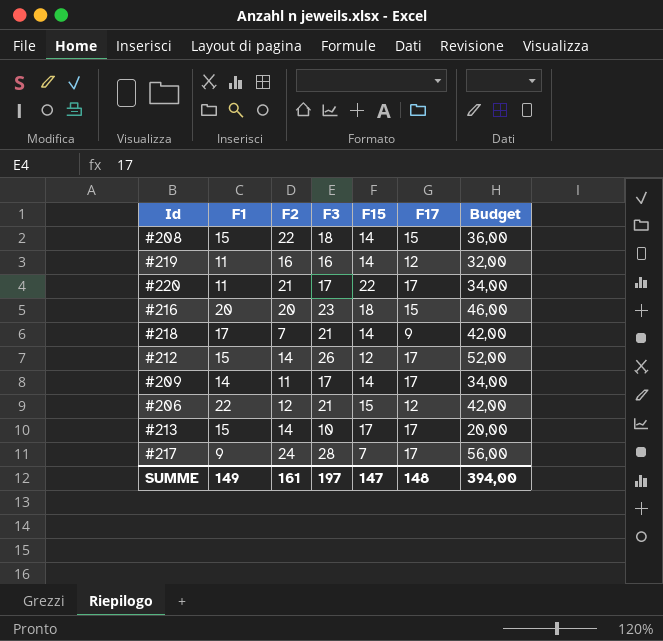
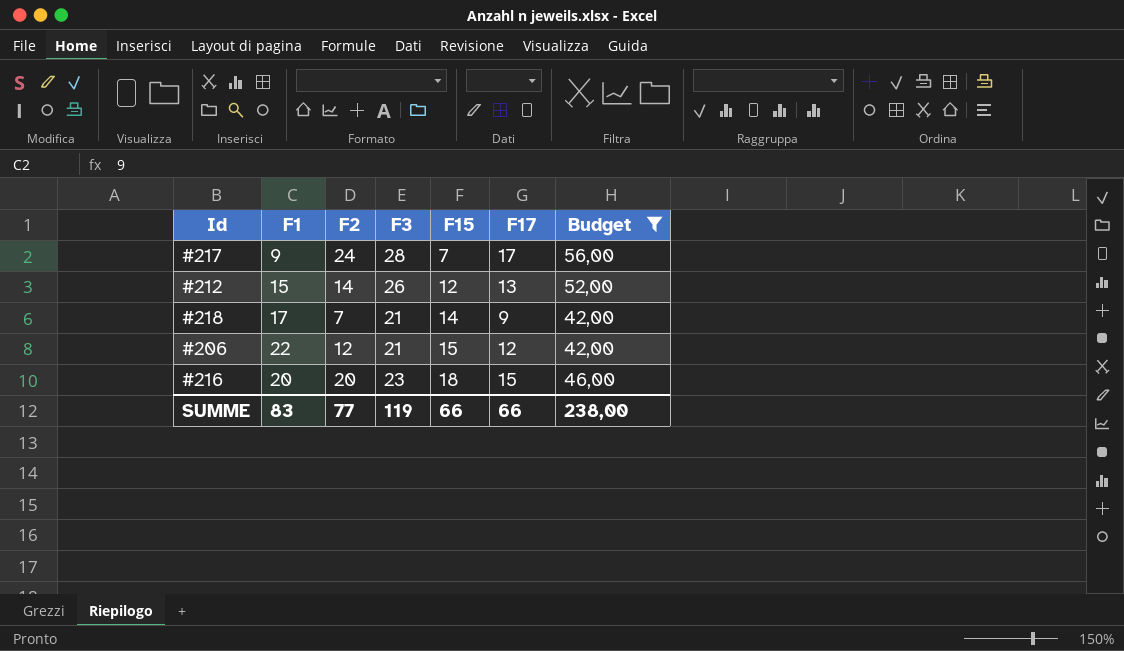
filter: none -> Budget >= 42,00
row order: none -> F15 ascending
#212 | F17: 17 -> 13
SUMME | F1: 149 -> 83
SUMME | F2: 161 -> 77
SUMME | F3: 197 -> 119
SUMME | F15: 147 -> 66
SUMME | F17: 148 -> 66
SUMME | Budget: 394,00 -> 238,00

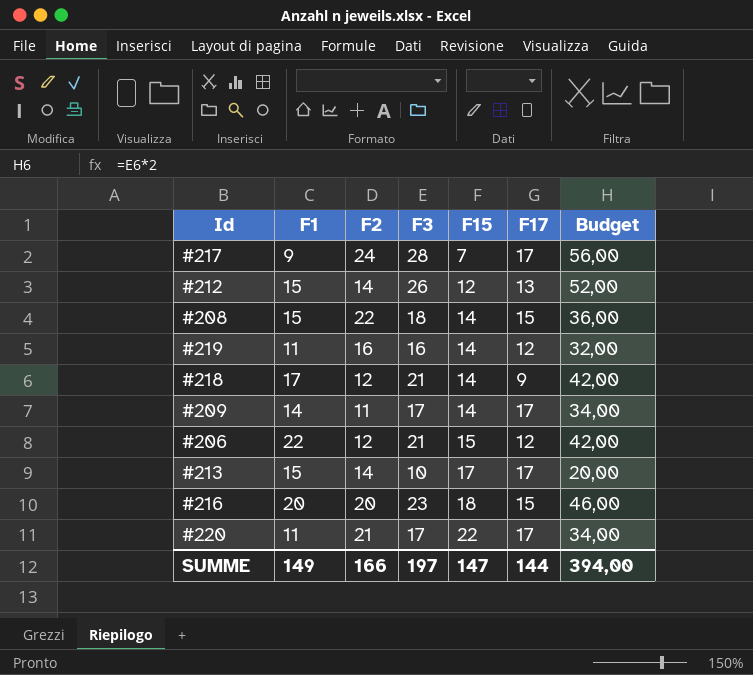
filter: Budget >= 42,00 -> none
#218 | F2: 7 -> 12
SUMME | F1: 83 -> 149
SUMME | F2: 77 -> 166
SUMME | F3: 119 -> 197
SUMME | F15: 66 -> 147
SUMME | F17: 66 -> 144
SUMME | Budget: 238,00 -> 394,00

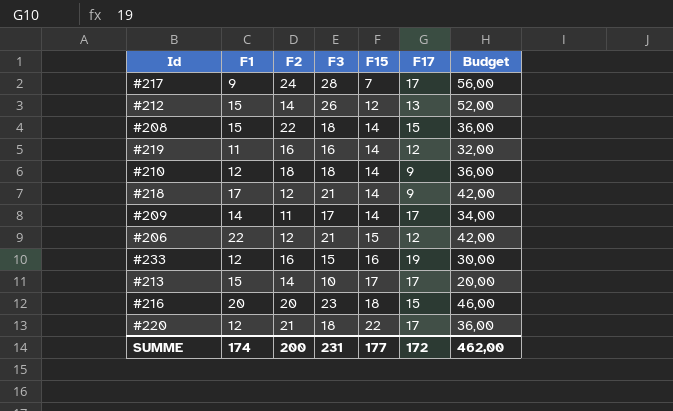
row #210: none -> 12 | 18 | 18 | 14 | 9 | 36,00
row #233: none -> 12 | 16 | 15 | 16 | 19 | 30,00
#220 | F1: 11 -> 12
#220 | F3: 17 -> 18
#220 | Budget: 34,00 -> 36,00
SUMME | F1: 149 -> 174
SUMME | F2: 166 -> 200
SUMME | F3: 197 -> 231
SUMME | F15: 147 -> 177
SUMME | F17: 144 -> 172
SUMME | Budget: 394,00 -> 462,00

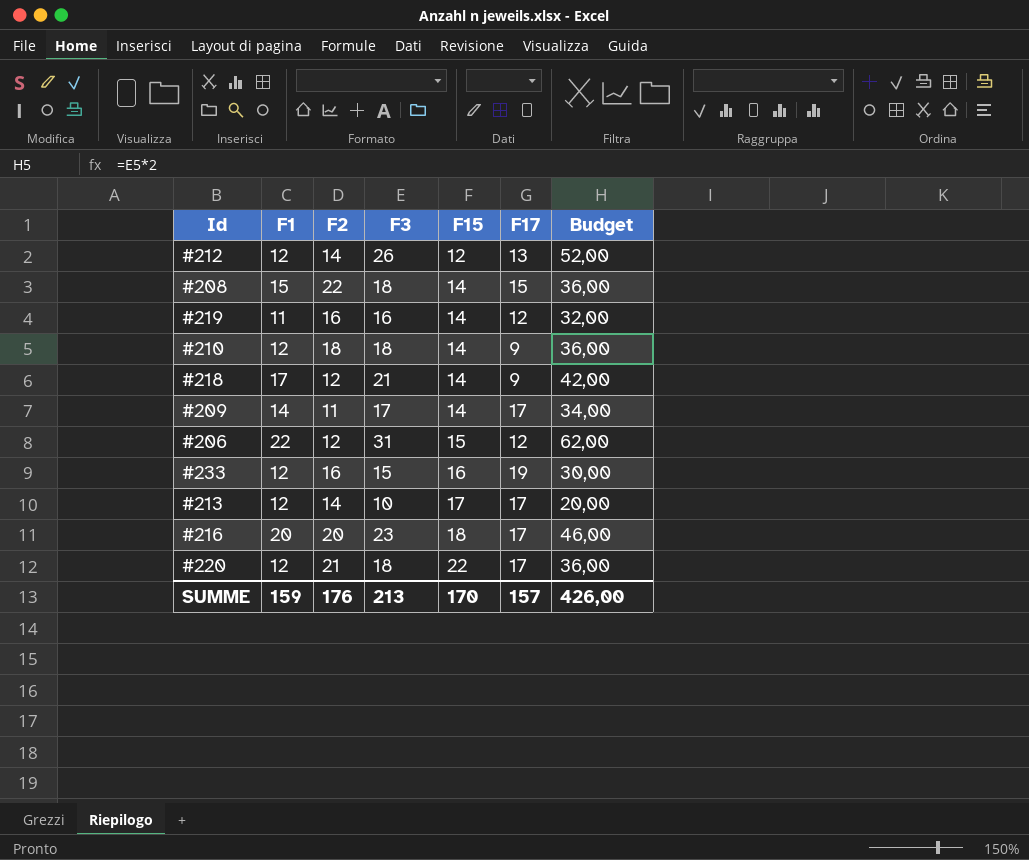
row #217: 9 | 24 | 28 | 7 | 17 | 56,00 -> none
#212 | F1: 15 -> 12
#206 | F3: 21 -> 31
#206 | Budget: 42,00 -> 62,00
#213 | F1: 15 -> 12
#216 | F17: 15 -> 17
SUMME | F1: 174 -> 159
SUMME | F2: 200 -> 176
SUMME | F3: 231 -> 213
SUMME | F15: 177 -> 170
SUMME | F17: 172 -> 157
SUMME | Budget: 462,00 -> 426,00

